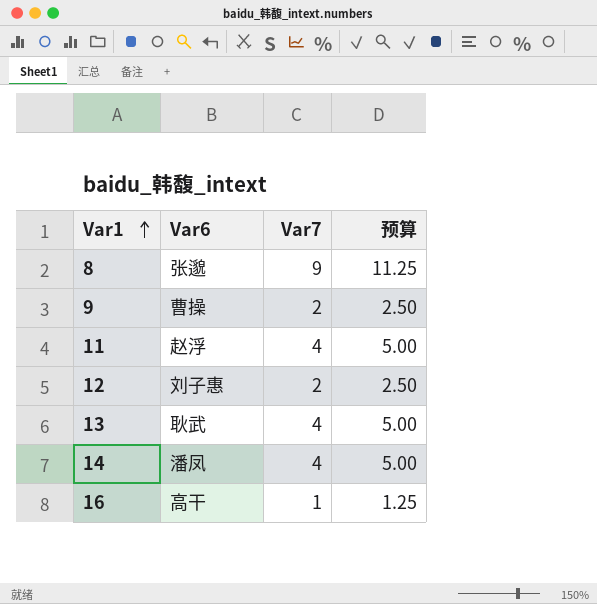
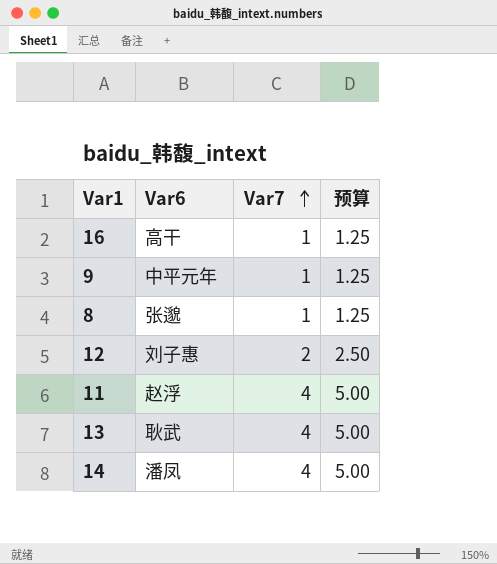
row order: Var1 ascending -> Var7 ascending
9 | Var6: 曹操 -> 中平元年
9 | Var7: 2 -> 1
9 | 预算: 2.50 -> 1.25
8 | Var7: 9 -> 1
8 | 预算: 11.25 -> 1.25

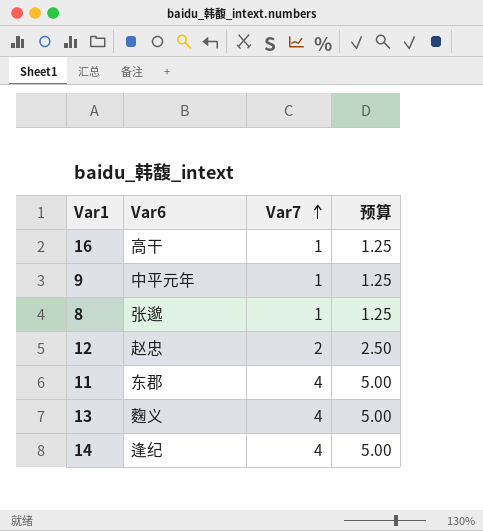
12 | Var6: 刘子惠 -> 赵忠
11 | Var6: 赵浮 -> 东郡
13 | Var6: 耿武 -> 麴义
14 | Var6: 潘凤 -> 逢纪

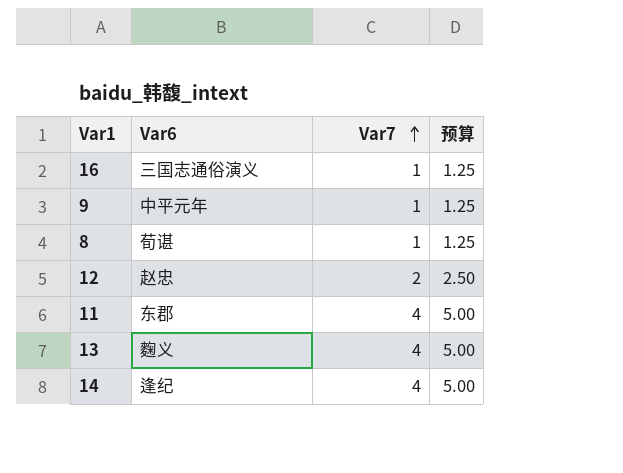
16 | Var6: 高干 -> 三国志通俗演义
8 | Var6: 张邈 -> 荀谌

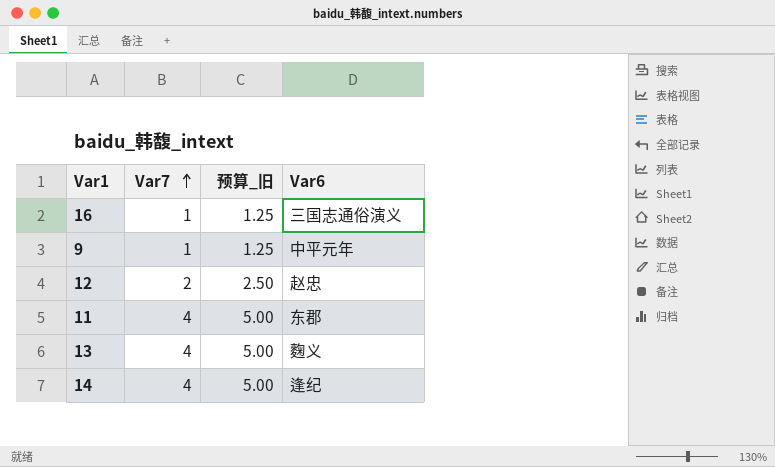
column name: 预算 -> 预算_旧
column Var6 | position: 2 -> 4
row 8: 荀谌 | 1 | 1.25 -> none

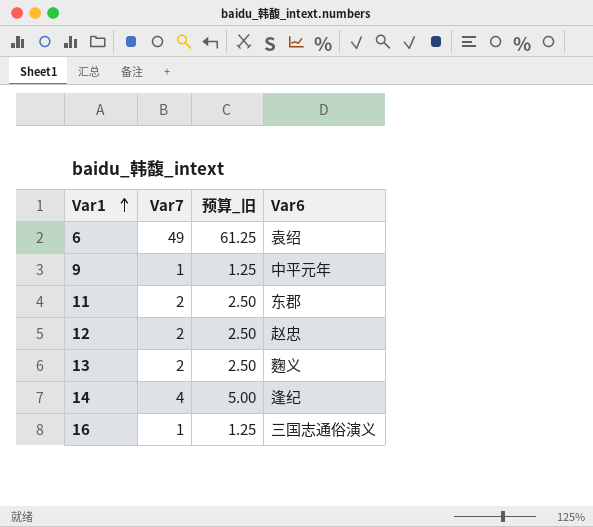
row order: Var7 ascending -> Var1 ascending
row 6: none -> 49 | 61.25 | 袁绍
11 | Var7: 4 -> 2
11 | 预算_旧: 5.00 -> 2.50
13 | Var7: 4 -> 2
13 | 预算_旧: 5.00 -> 2.50

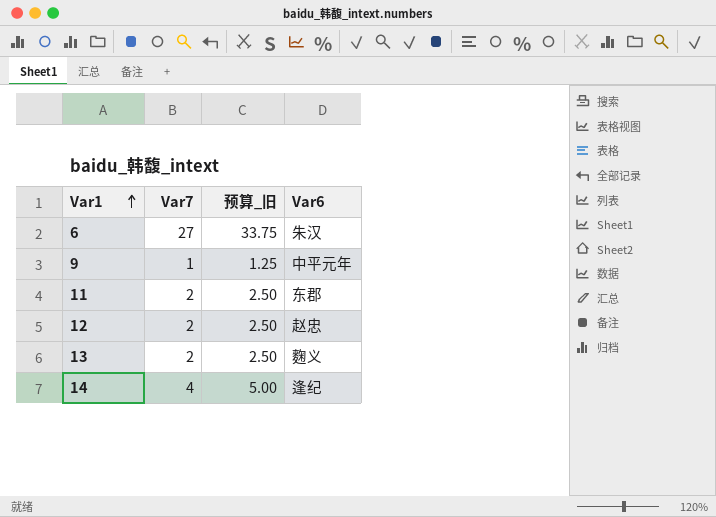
row 16: 1 | 1.25 | 三国志通俗演义 -> none
6 | Var7: 49 -> 27
6 | 预算_旧: 61.25 -> 33.75
6 | Var6: 袁绍 -> 朱汉

